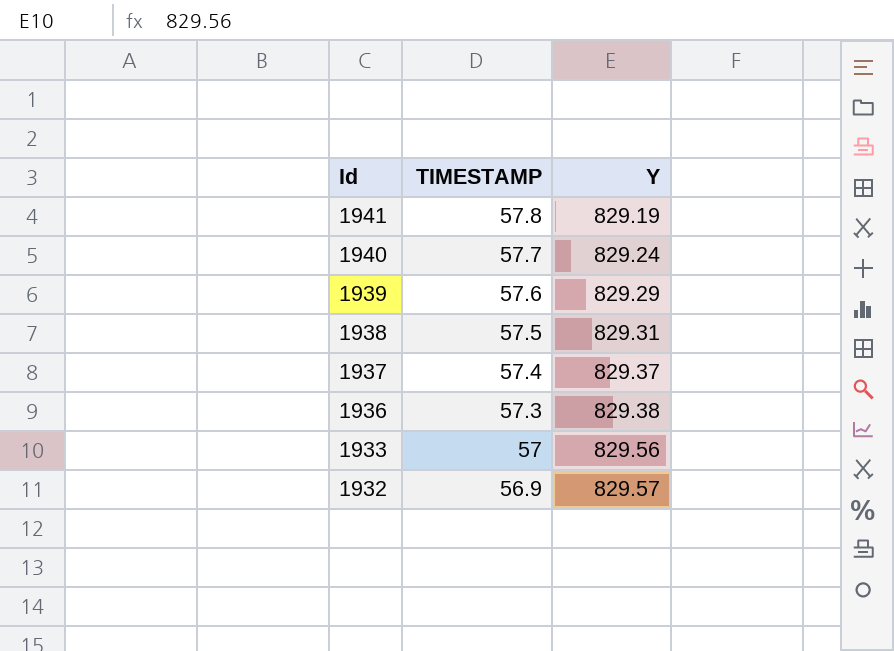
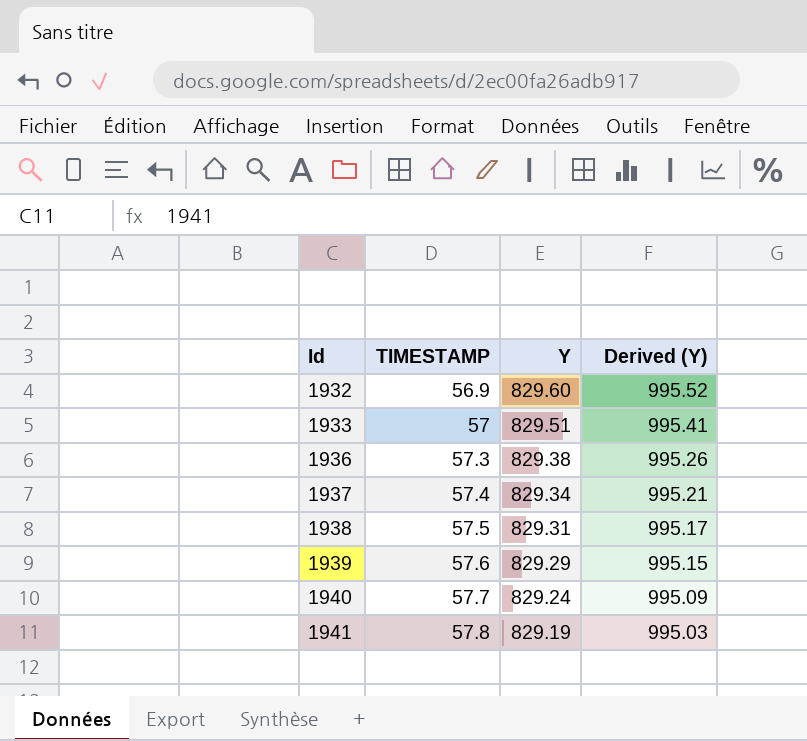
row order: Id descending -> Id ascending
column Derived (Y) | formula: none -> [Y] * 1.2
1932 | Y: 829.57 -> 829.60
1933 | Y: 829.56 -> 829.51
1937 | Y: 829.37 -> 829.34

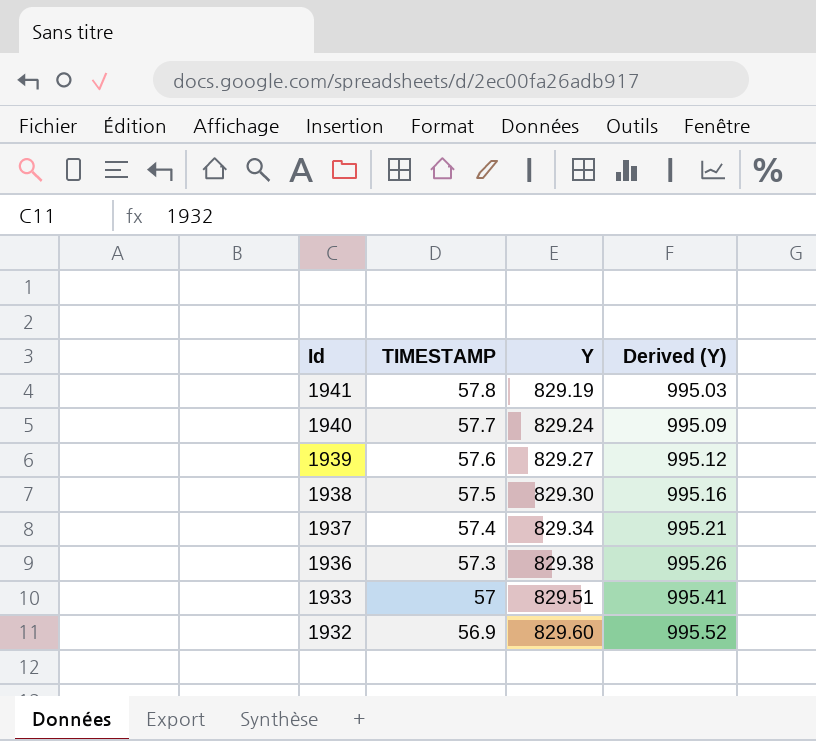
row order: Id ascending -> Id descending
1939 | Y: 829.29 -> 829.27
1939 | Derived (Y): 995.15 -> 995.12
1938 | Y: 829.31 -> 829.30
1938 | Derived (Y): 995.17 -> 995.16

